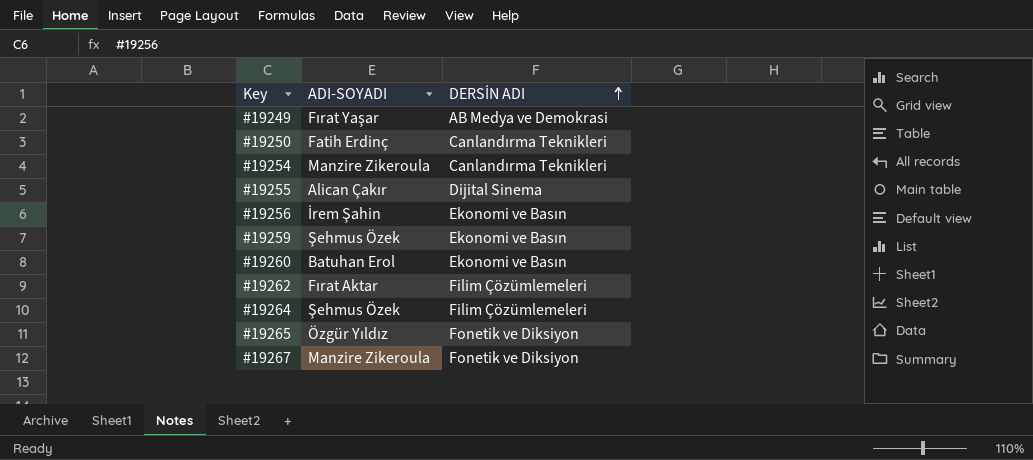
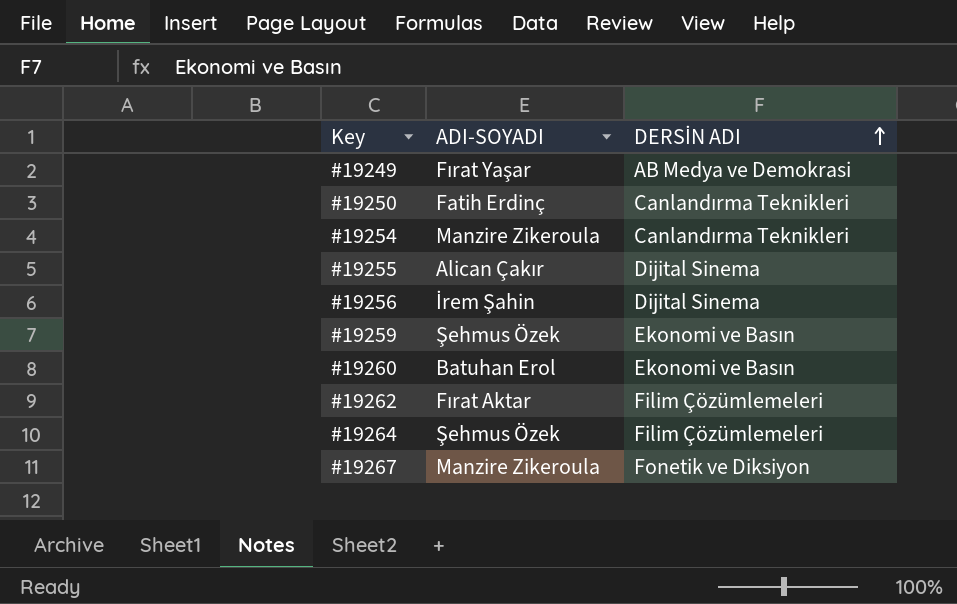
row #19265: Özgür Yıldız | Fonetik ve Diksiyon -> none
#19256 | DERSİN ADI: Ekonomi ve Basın -> Dijital Sinema

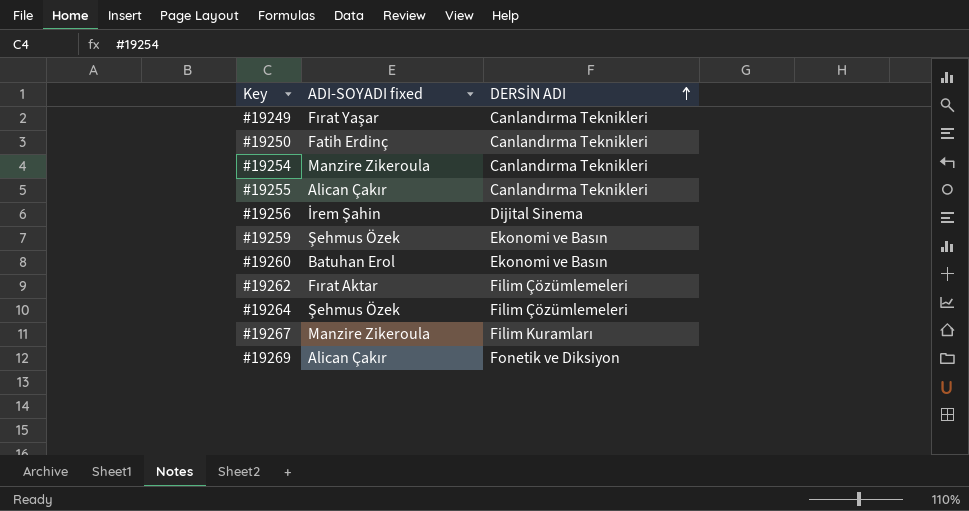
column name: ADI-SOYADI -> ADI-SOYADI fixed
#19249 | DERSİN ADI: AB Medya ve Demokrasi -> Canlandırma Teknikleri
#19255 | DERSİN ADI: Dijital Sinema -> Canlandırma Teknikleri
#19267 | DERSİN ADI: Fonetik ve Diksiyon -> Filim Kuramları
row #19269: none -> Alican Çakır | Fonetik ve Diksiyon

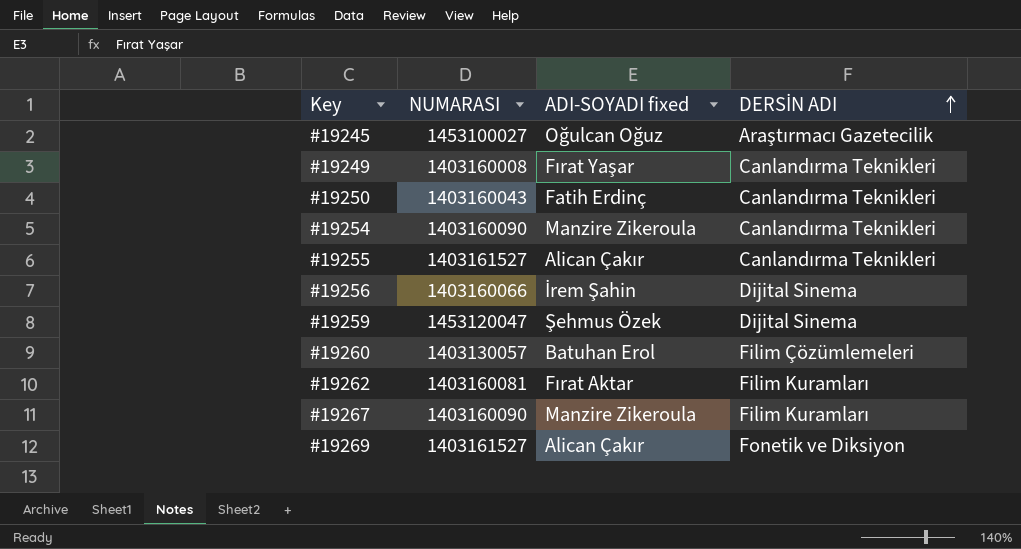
column NUMARASI | position: none -> 2
row #19264: Şehmus Özek | Filim Çözümlemeleri -> none
row #19245: none -> 1453100027 | Oğulcan Oğuz | Araştırmacı Gazetecilik
#19259 | DERSİN ADI: Ekonomi ve Basın -> Dijital Sinema
#19260 | DERSİN ADI: Ekonomi ve Basın -> Filim Çözümlemeleri
#19262 | DERSİN ADI: Filim Çözümlemeleri -> Filim Kuramları

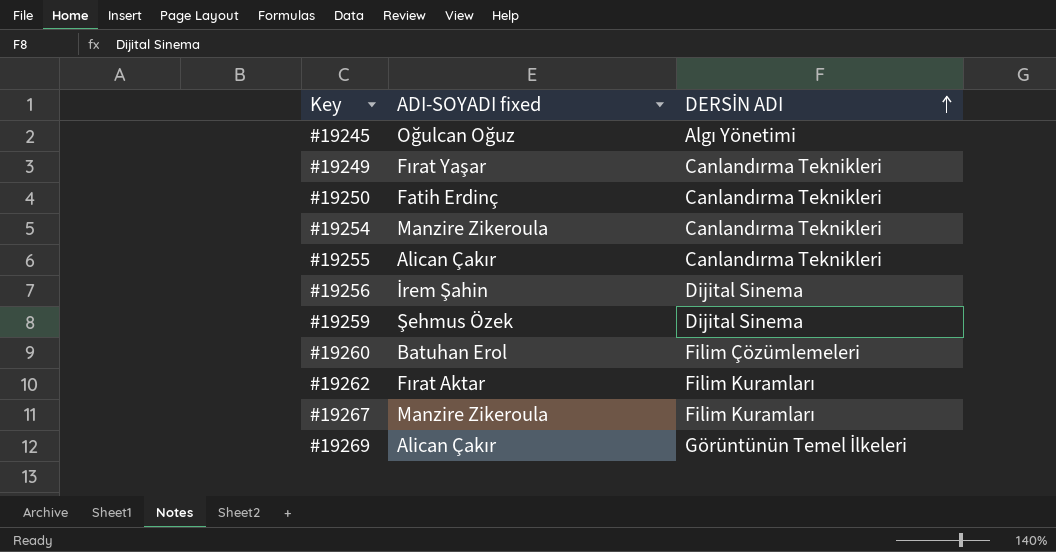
column NUMARASI | position: 2 -> none
#19245 | DERSİN ADI: Araştırmacı Gazetecilik -> Algı Yönetimi
#19269 | DERSİN ADI: Fonetik ve Diksiyon -> Görüntünün Temel İlkeleri

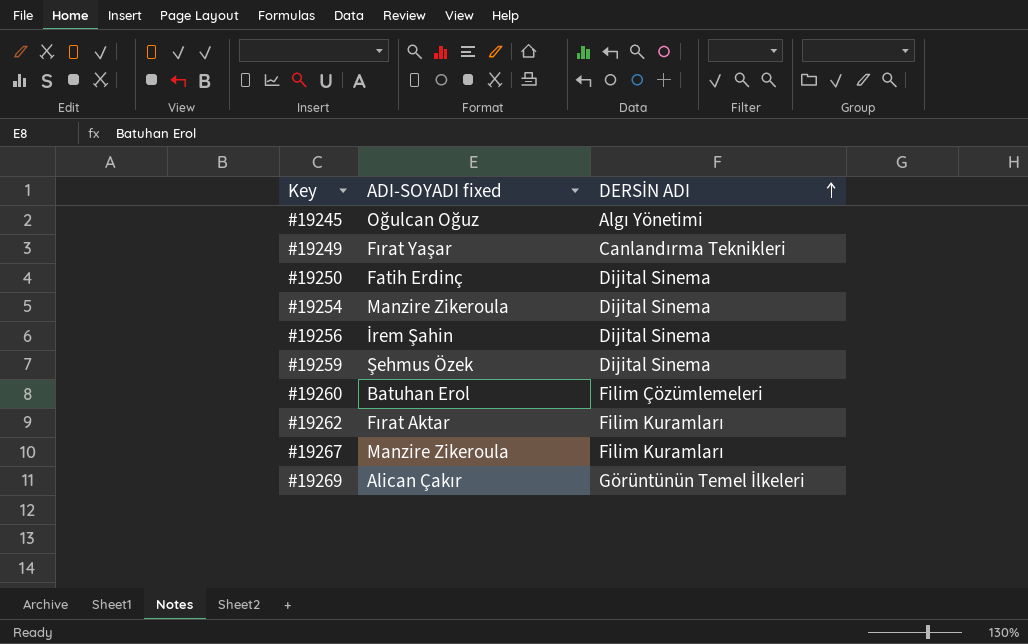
row #19255: Alican Çakır | Canlandırma Teknikleri -> none
#19250 | DERSİN ADI: Canlandırma Teknikleri -> Dijital Sinema
#19254 | DERSİN ADI: Canlandırma Teknikleri -> Dijital Sinema

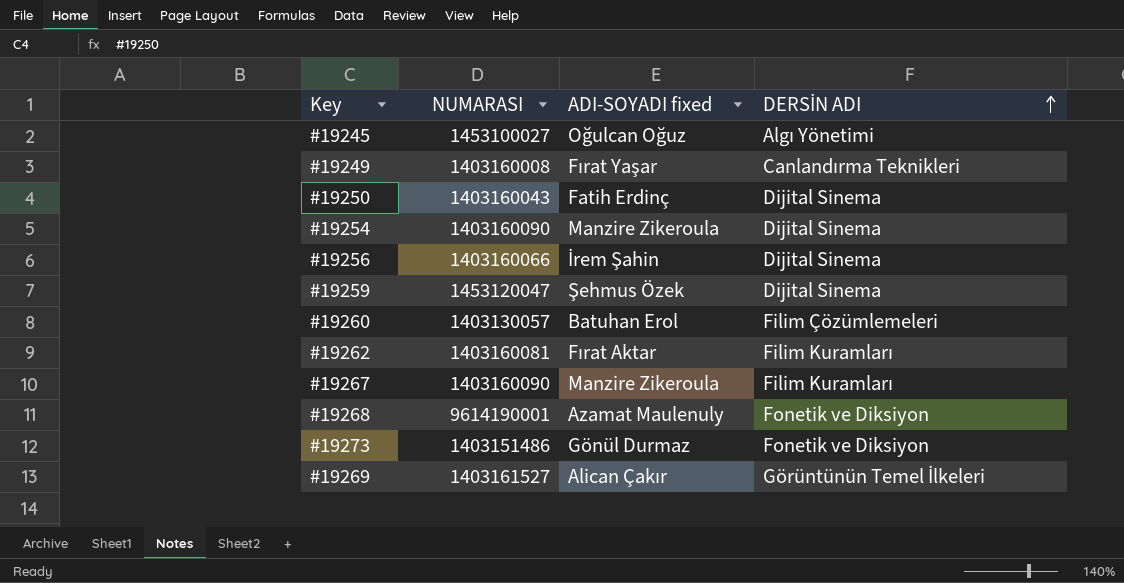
column NUMARASI | position: none -> 2
row #19268: none -> 9614190001 | Azamat Maulenuly | Fonetik ve Diksiyon
row #19273: none -> 1403151486 | Gönül Durmaz | Fonetik ve Diksiyon

